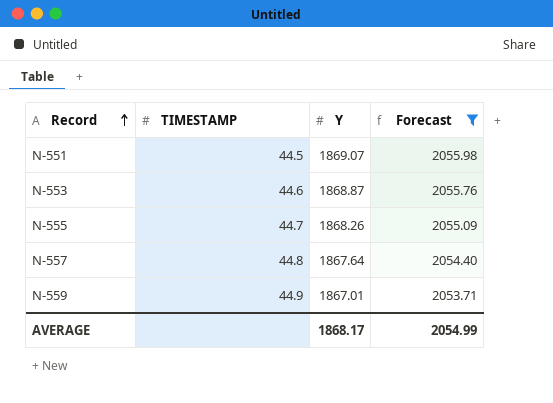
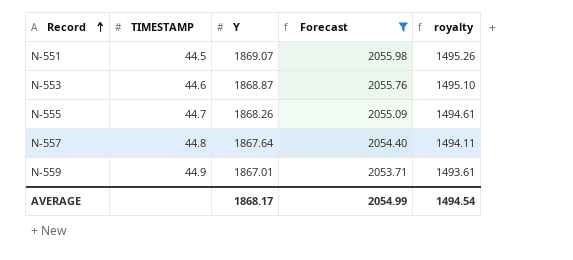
column royalty | formula: none -> [Y] * 0.8

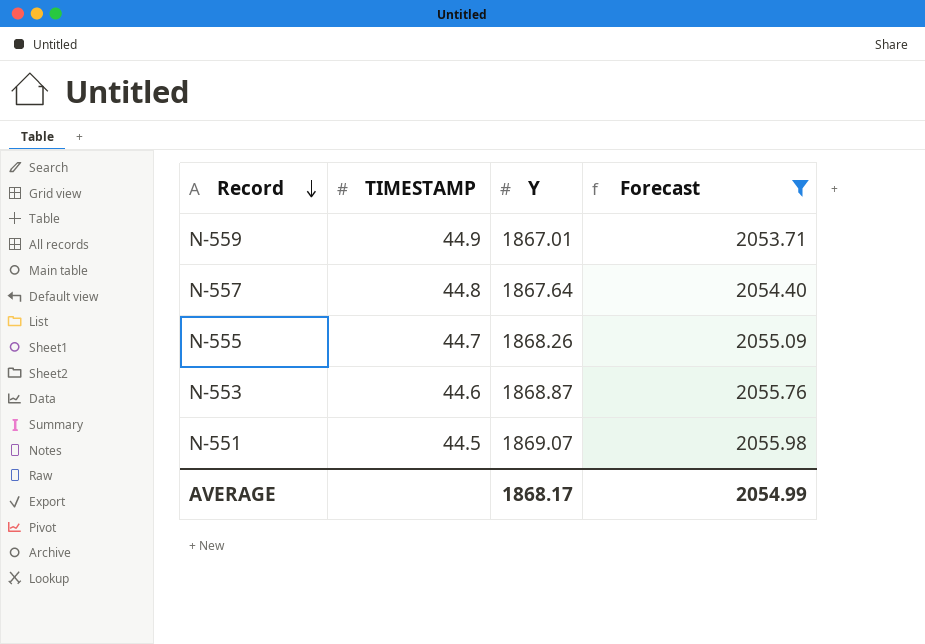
row order: Record ascending -> Record descending
column royalty | formula: [Y] * 0.8 -> none

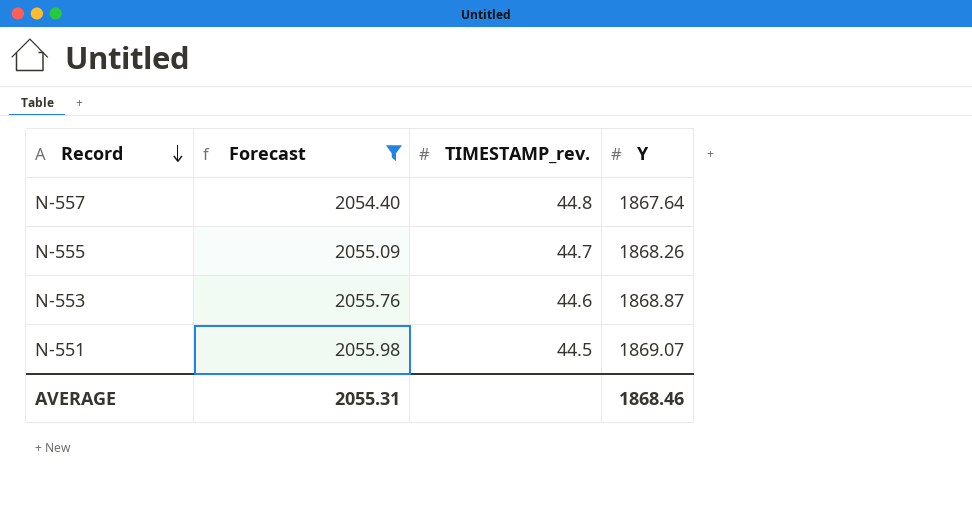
column Forecast | position: 4 -> 2
column name: TIMESTAMP -> TIMESTAMP_rev.
row N-559: 44.9 | 1867.01 | 2053.71 -> none
AVERAGE | Forecast: 2054.99 -> 2055.31
AVERAGE | Y: 1868.17 -> 1868.46

